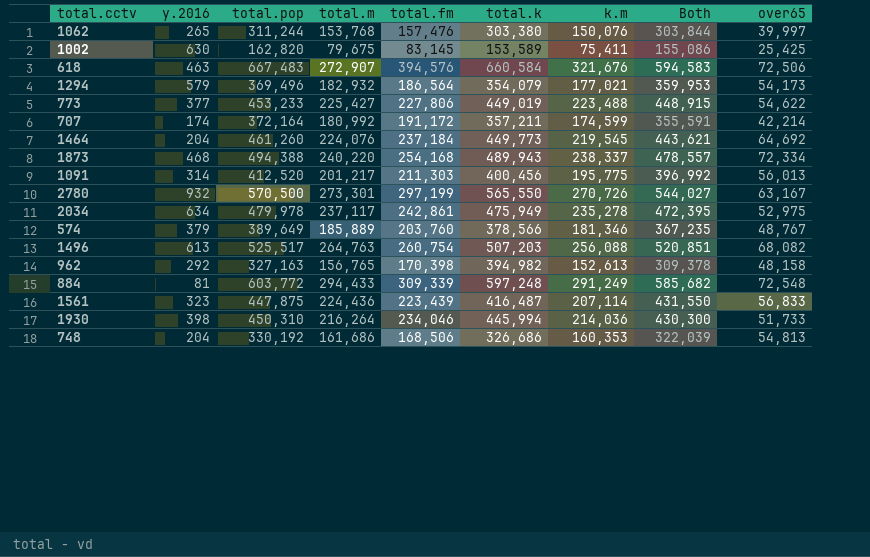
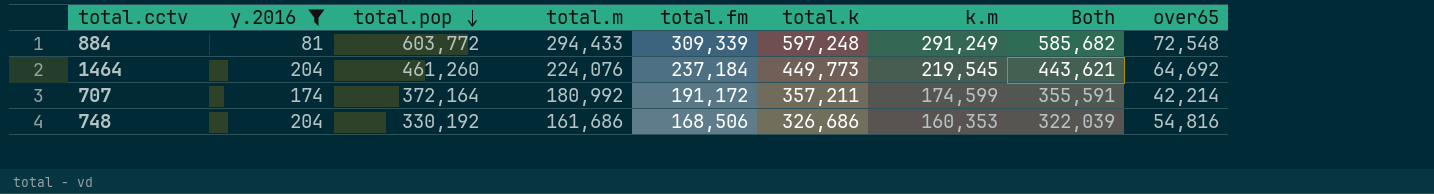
filter: none -> y.2016 <= 204
row order: none -> total.pop descending
748 | over65: 54,813 -> 54,816

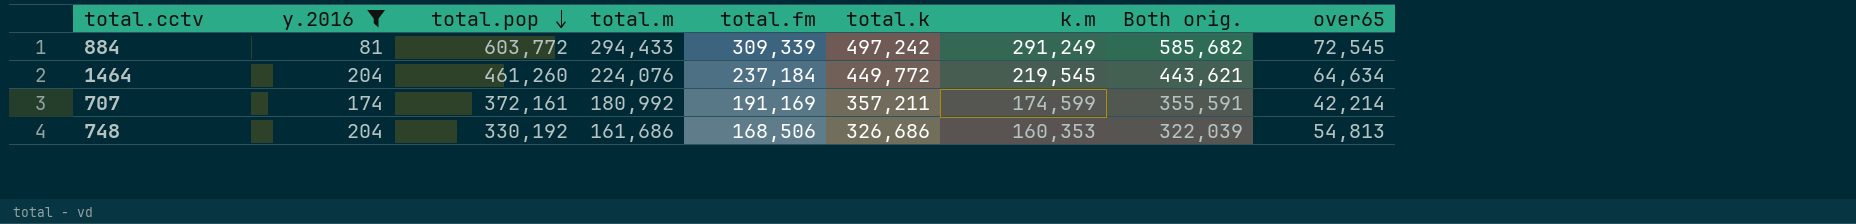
column name: Both -> Both orig.
884 | total.k: 597,248 -> 497,242
884 | over65: 72,548 -> 72,545
1464 | total.k: 449,773 -> 449,772
1464 | over65: 64,692 -> 64,634
707 | total.pop: 372,164 -> 372,161
707 | total.fm: 191,172 -> 191,169
748 | over65: 54,816 -> 54,813

